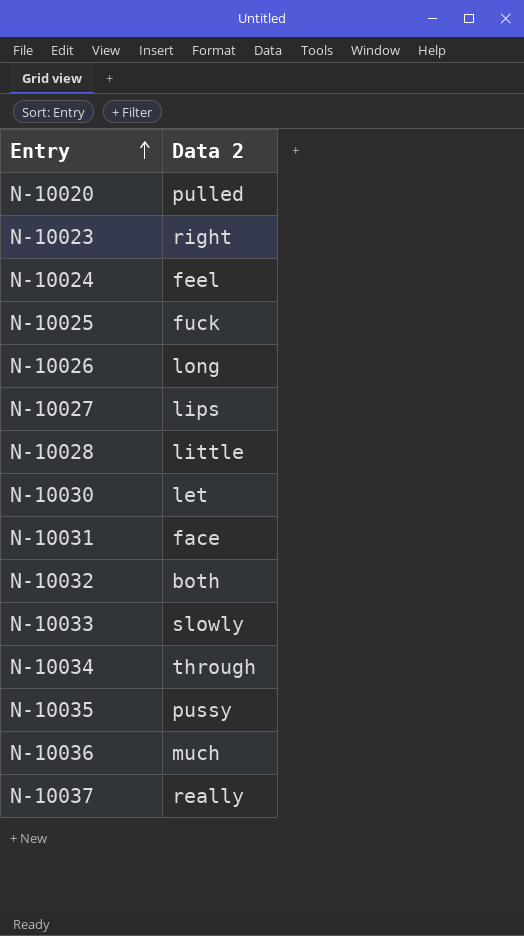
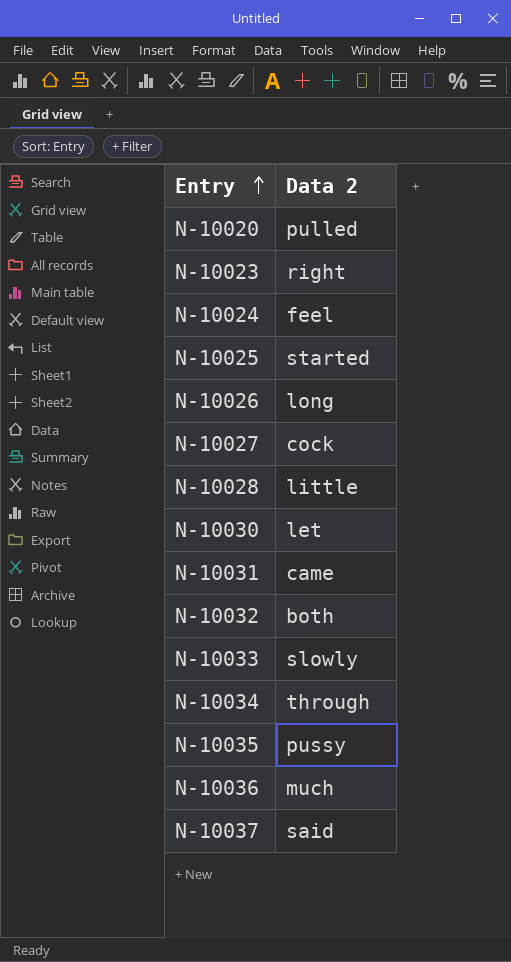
N-10025 | Data 2: fuck -> started
N-10027 | Data 2: lips -> cock
N-10031 | Data 2: face -> came
N-10037 | Data 2: really -> said

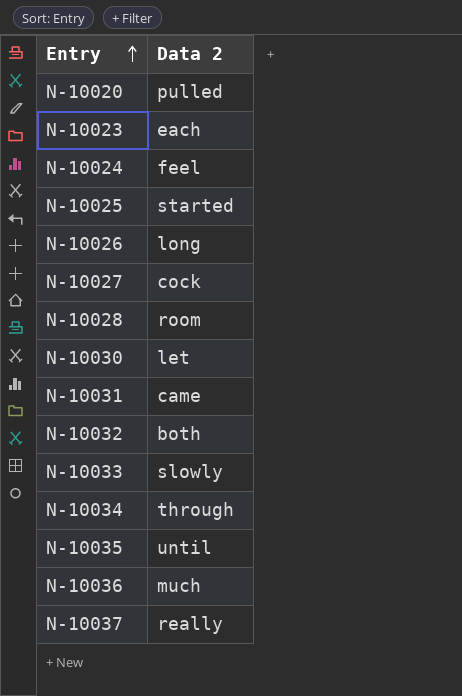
N-10023 | Data 2: right -> each
N-10028 | Data 2: little -> room
N-10035 | Data 2: pussy -> until
N-10037 | Data 2: said -> really

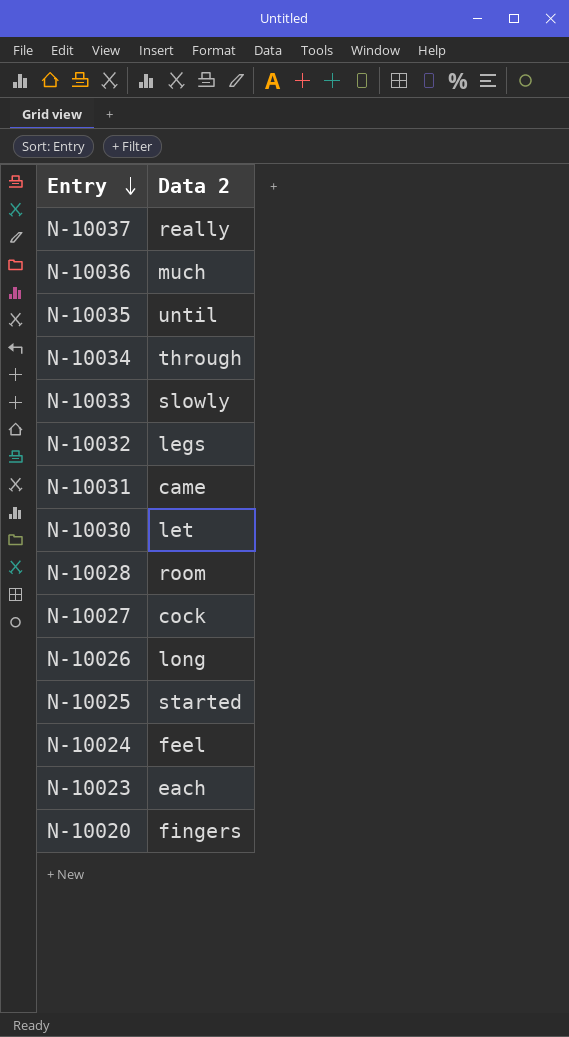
row order: Entry ascending -> Entry descending
N-10032 | Data 2: both -> legs
N-10020 | Data 2: pulled -> fingers

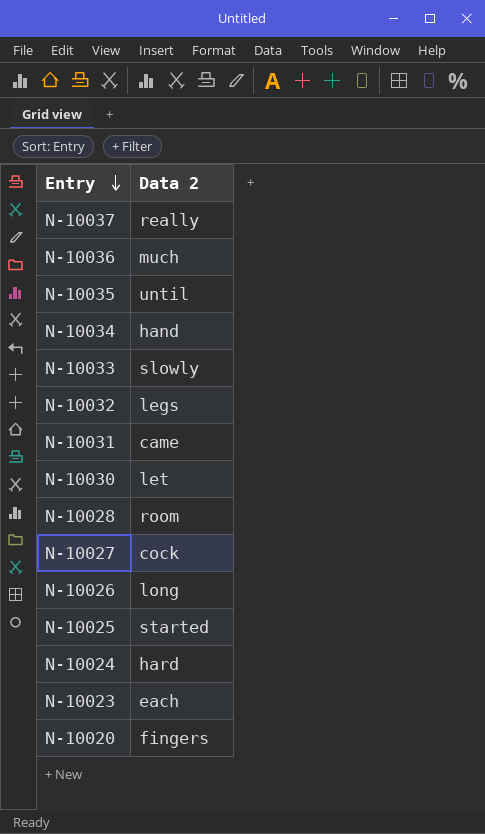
N-10034 | Data 2: through -> hand
N-10024 | Data 2: feel -> hard

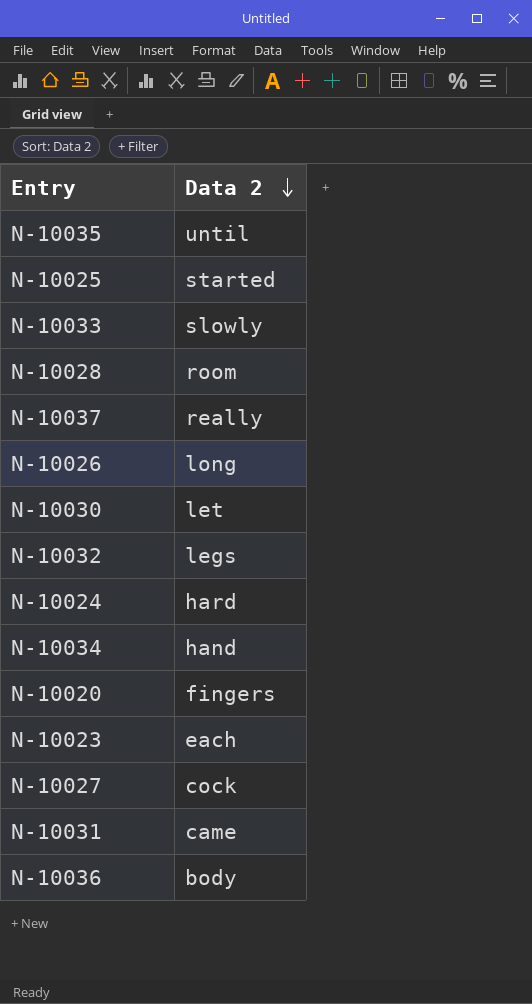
row order: Entry descending -> Data 2 descending
N-10036 | Data 2: much -> body

